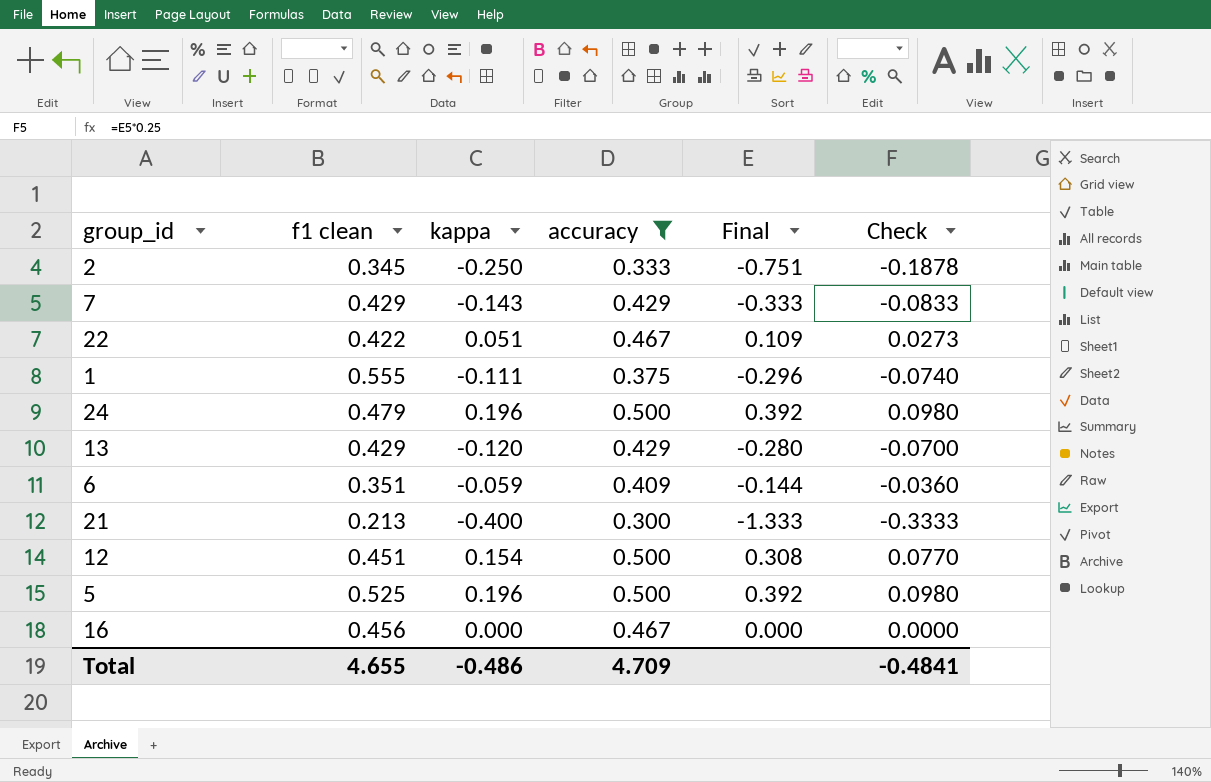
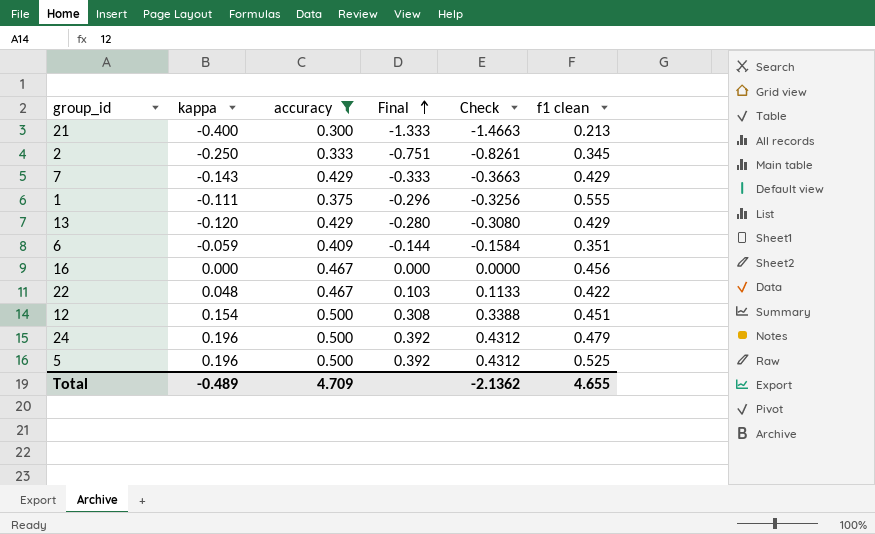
row order: none -> Final ascending
column Check | formula: [Final] * 0.25 -> [Final] * 1.1
column f1 clean | position: 2 -> 6
22 | kappa: 0.051 -> 0.048
22 | Final: 0.109 -> 0.103
Total | kappa: -0.486 -> -0.489
Total | Check: -0.4841 -> -2.1362

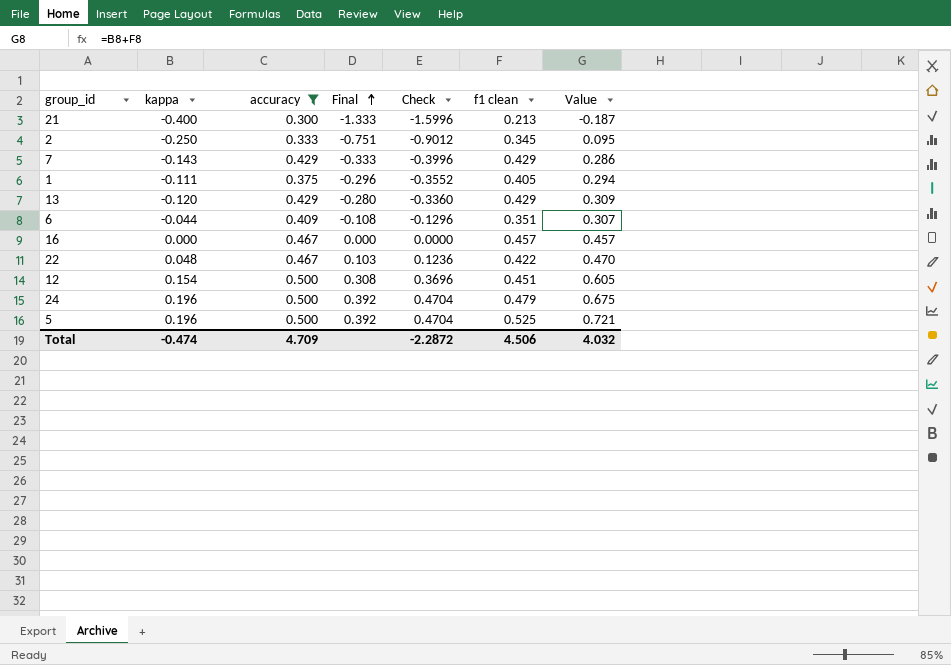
column Check | formula: [Final] * 1.1 -> [Final] * 1.2
column Value | formula: none -> [kappa] + [f1 clean]
1 | f1 clean: 0.555 -> 0.405
6 | kappa: -0.059 -> -0.044
6 | Final: -0.144 -> -0.108
16 | f1 clean: 0.456 -> 0.457
Total | kappa: -0.489 -> -0.474
Total | Check: -2.1362 -> -2.2872
Total | f1 clean: 4.655 -> 4.506

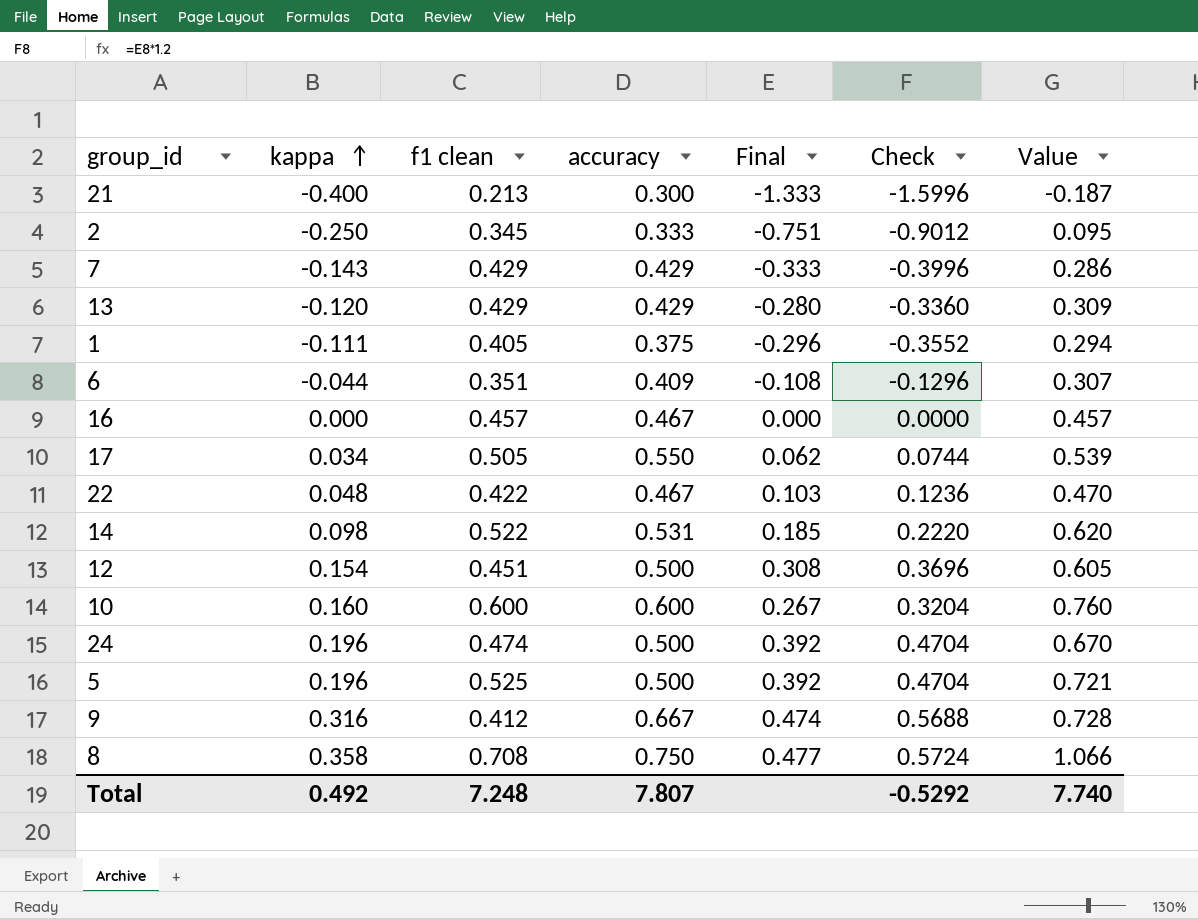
filter: accuracy <= 0.500 -> none
row order: Final ascending -> kappa ascending
column f1 clean | position: 6 -> 3
24 | f1 clean: 0.479 -> 0.474
24 | Value: 0.675 -> 0.670
Total | kappa: -0.474 -> 0.492
Total | f1 clean: 4.506 -> 7.248
Total | accuracy: 4.709 -> 7.807
Total | Check: -2.2872 -> -0.5292
Total | Value: 4.032 -> 7.740

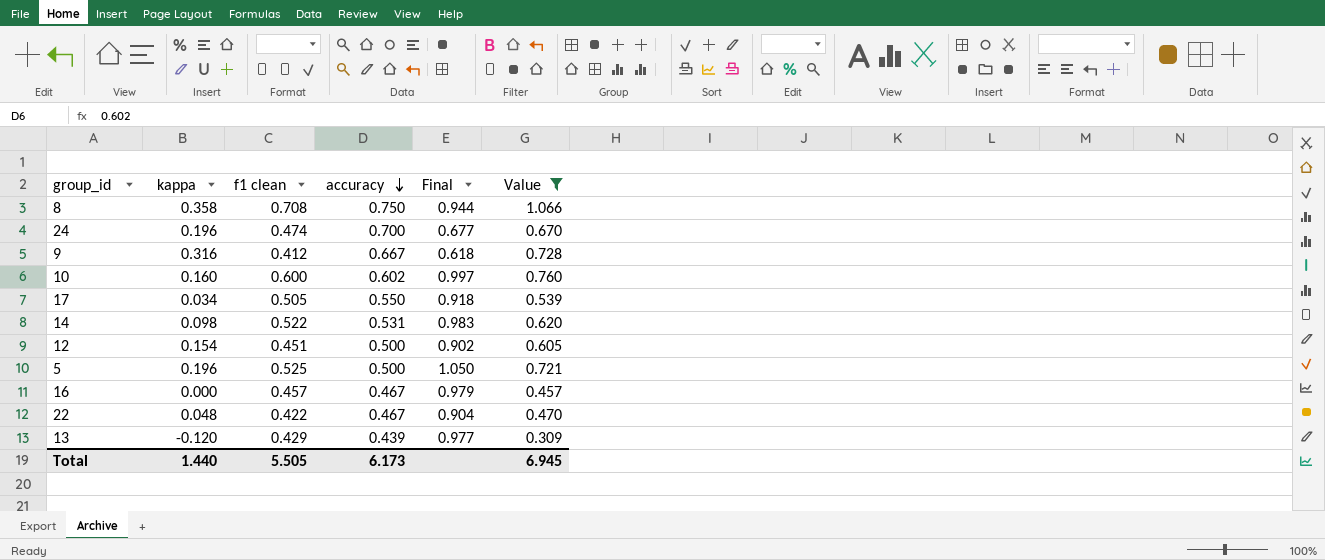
filter: none -> Value >= 0.309
row order: kappa ascending -> accuracy descending
column Check | formula: [Final] * 1.2 -> none
column Final | formula: [kappa] / [accuracy] -> [f1 clean] / [accuracy]
24 | accuracy: 0.500 -> 0.700
10 | accuracy: 0.600 -> 0.602
13 | accuracy: 0.429 -> 0.439
Total | kappa: 0.492 -> 1.440
Total | f1 clean: 7.248 -> 5.505
Total | accuracy: 7.807 -> 6.173
Total | Value: 7.740 -> 6.945

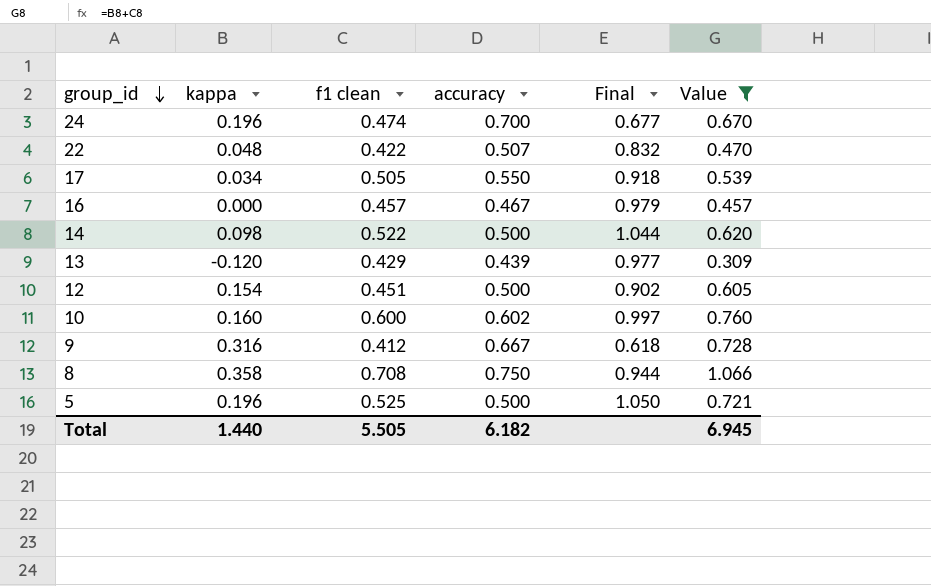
row order: accuracy descending -> group_id descending
22 | accuracy: 0.467 -> 0.507
22 | Final: 0.904 -> 0.832
14 | accuracy: 0.531 -> 0.500
14 | Final: 0.983 -> 1.044
Total | accuracy: 6.173 -> 6.182

